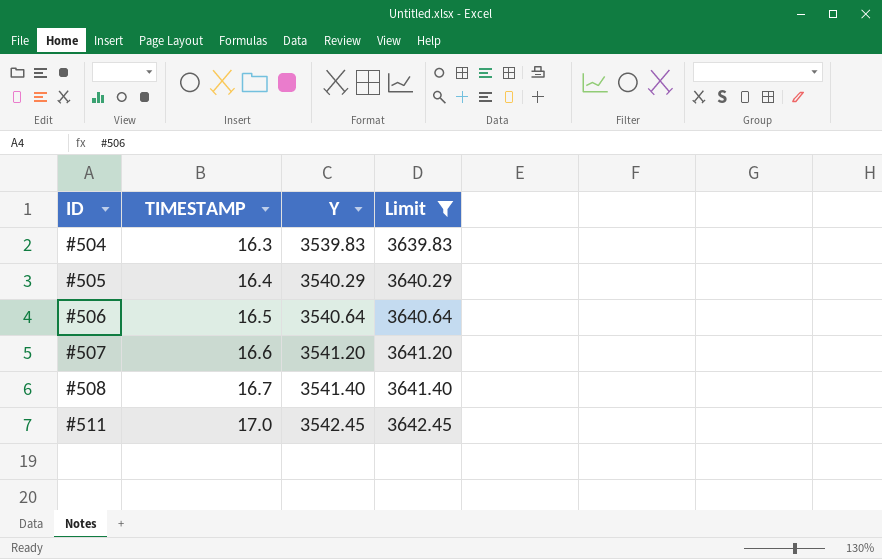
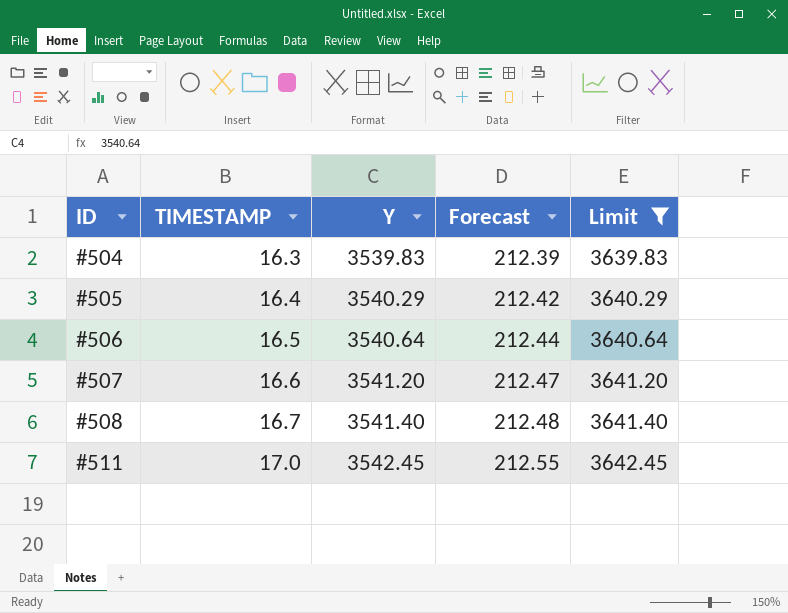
column Forecast | formula: none -> [Y] * 0.06

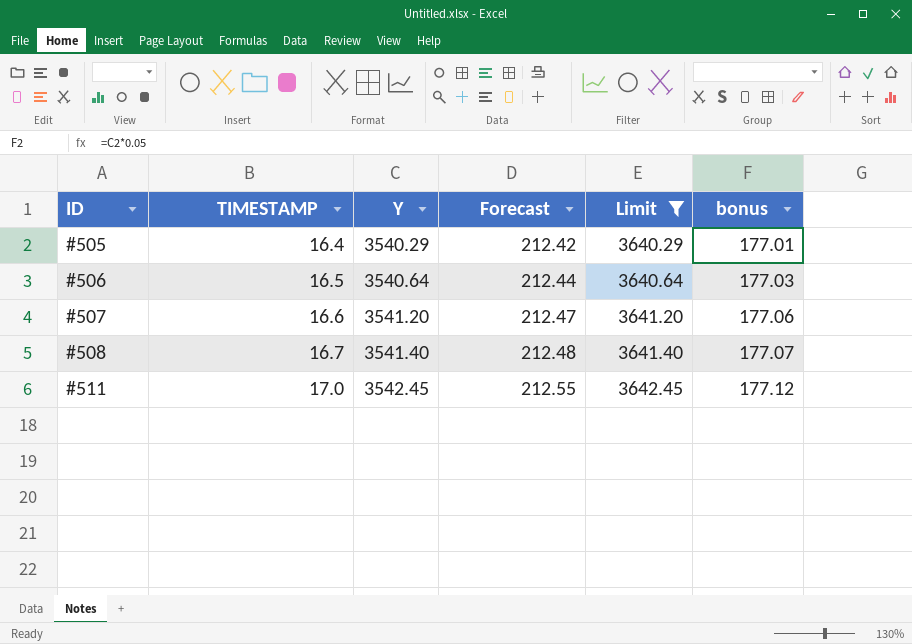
column bonus | formula: none -> [Y] * 0.05
row #504: 16.3 | 3539.83 | 212.39 | 3639.83 -> none

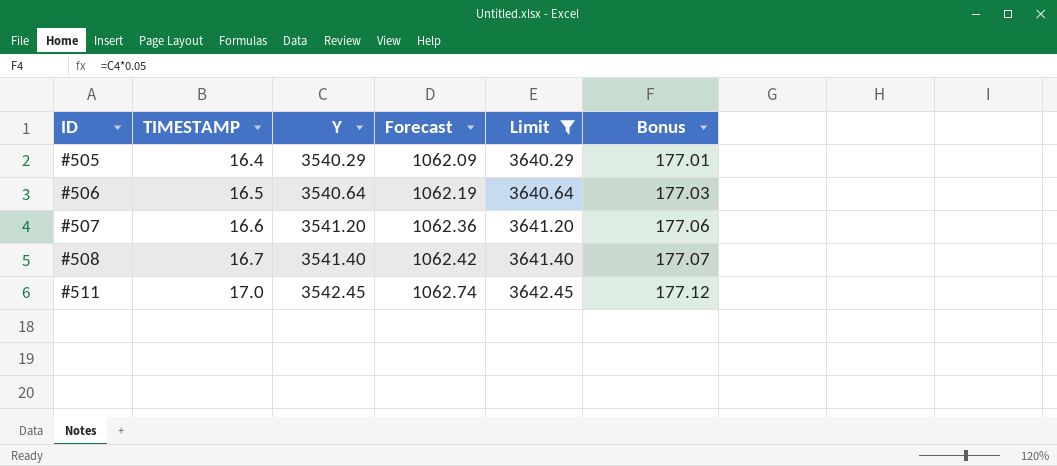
column Forecast | formula: [Y] * 0.06 -> [Y] * 0.3
column name: bonus -> Bonus

